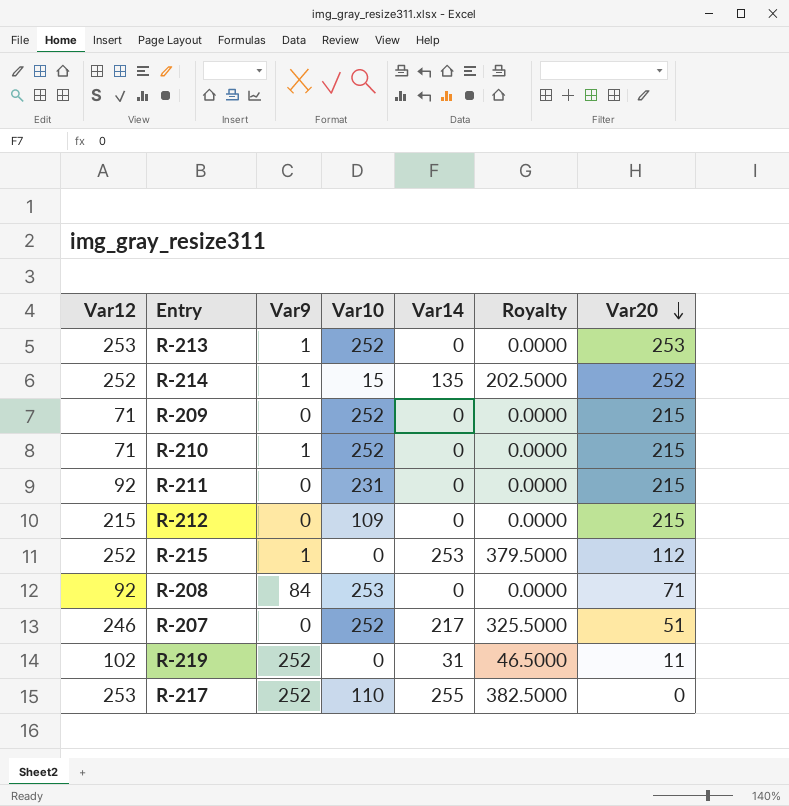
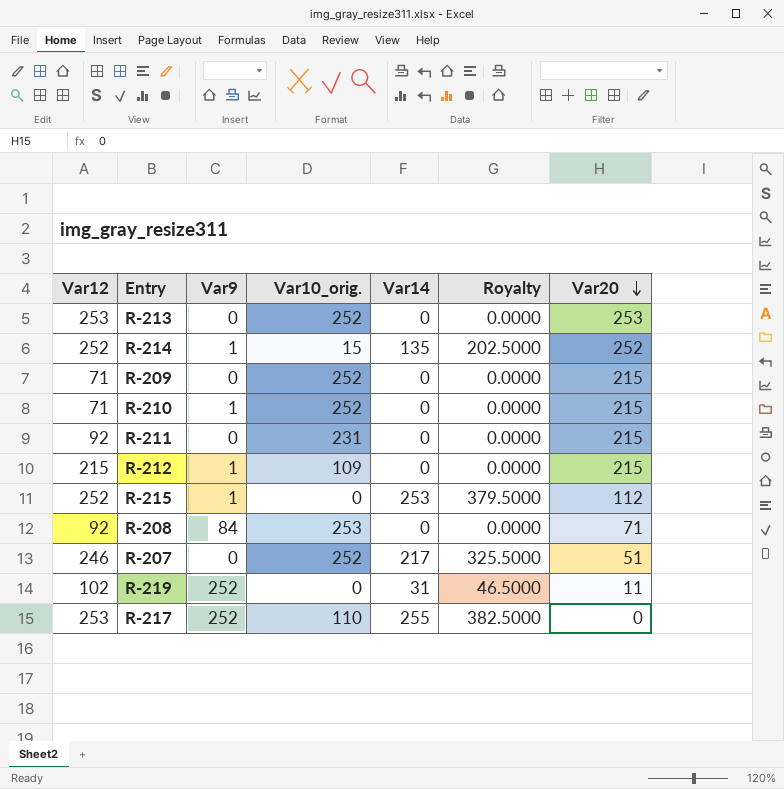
column name: Var10 -> Var10_orig.
R-213 | Var9: 1 -> 0
R-212 | Var9: 0 -> 1

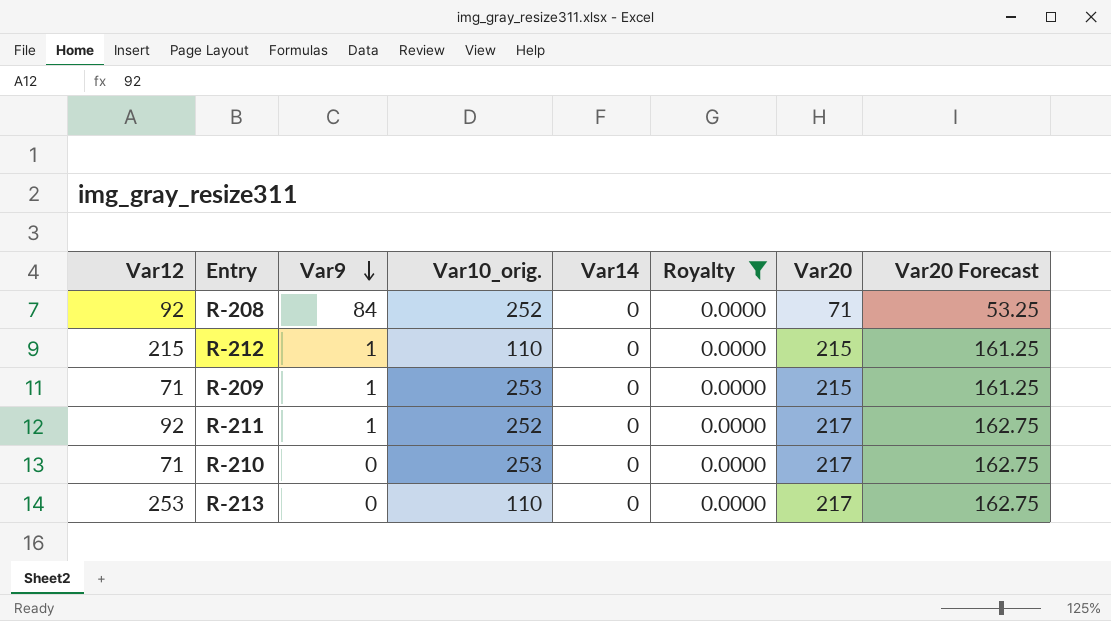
filter: none -> Royalty = 0.0000
row order: Var20 descending -> Var9 descending
column Var20 Forecast | formula: none -> [Var20] * 0.75
R-208 | Var10_orig.: 253 -> 252
R-212 | Var10_orig.: 109 -> 110
R-209 | Var9: 0 -> 1
R-209 | Var10_orig.: 252 -> 253
R-211 | Var9: 0 -> 1
R-211 | Var10_orig.: 231 -> 252
R-211 | Var20: 215 -> 217
R-210 | Var9: 1 -> 0
R-210 | Var10_orig.: 252 -> 253
R-210 | Var20: 215 -> 217
R-213 | Var10_orig.: 252 -> 110
R-213 | Var20: 253 -> 217

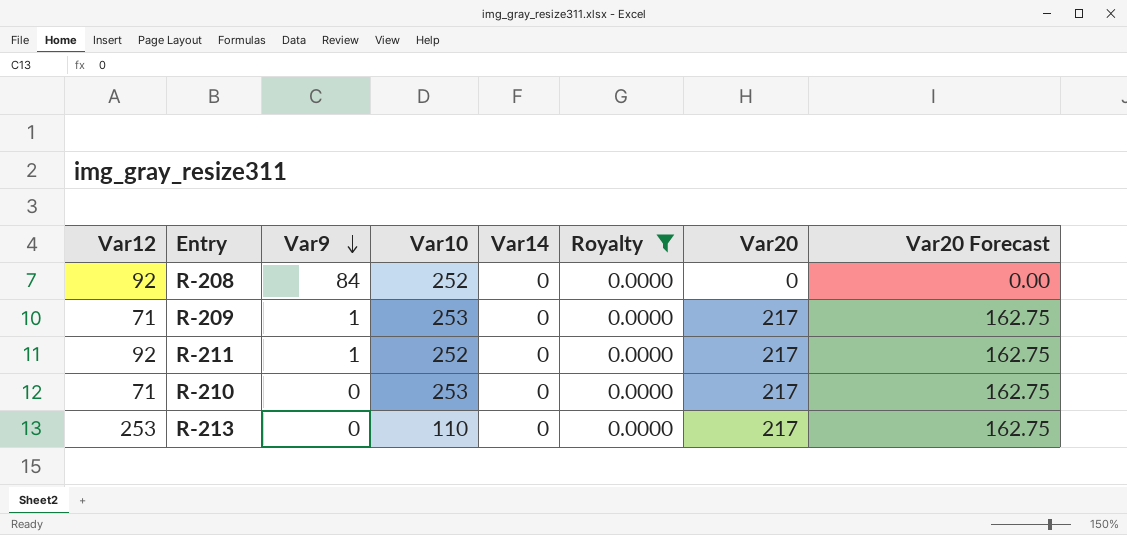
column name: Var10_orig. -> Var10
row R-212: 215 | 1 | 110 | 0 | 0.0000 | 215 | 161.25 -> none
R-208 | Var20: 71 -> 0
R-208 | Var20 Forecast: 53.25 -> 0.00
R-209 | Var20: 215 -> 217
R-209 | Var20 Forecast: 161.25 -> 162.75

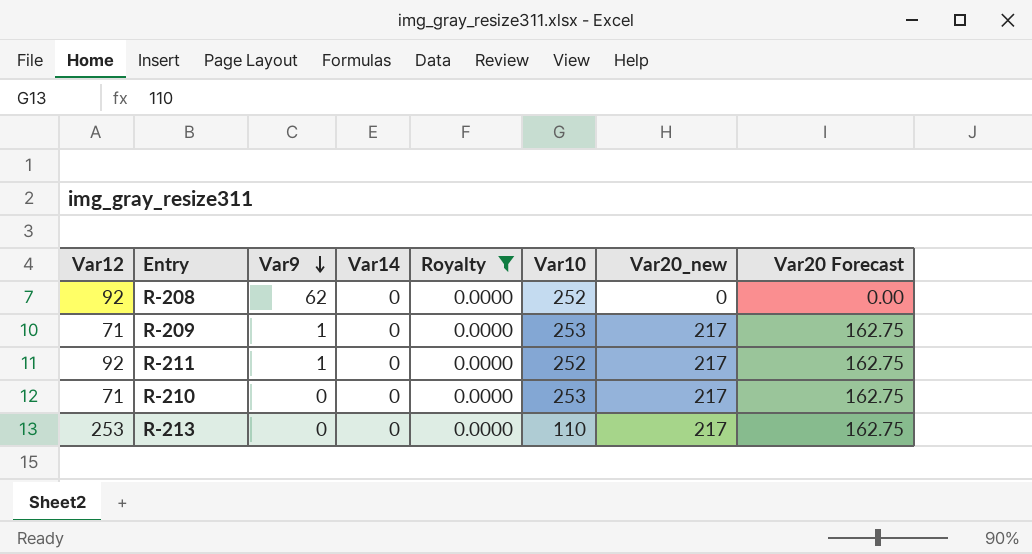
column Var10 | position: 4 -> 6
column name: Var20 -> Var20_new
R-208 | Var9: 84 -> 62

